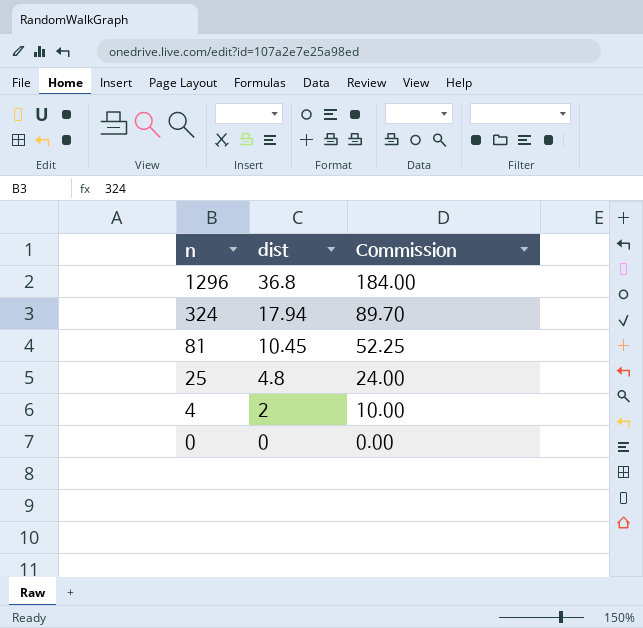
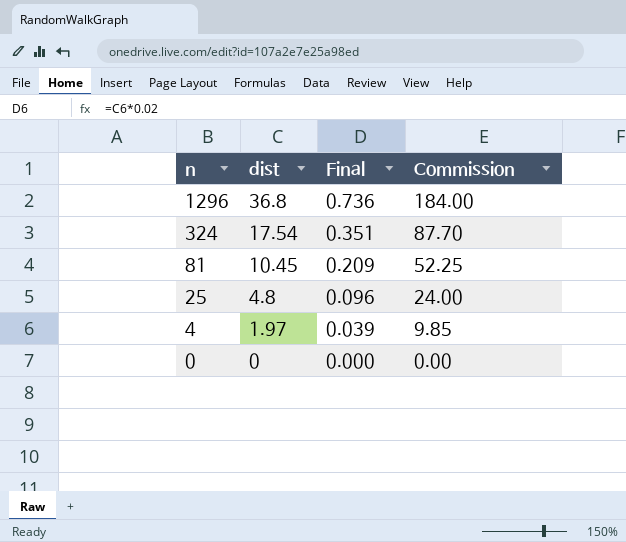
column Final | formula: none -> [dist] * 0.02
324 | dist: 17.94 -> 17.54
324 | Commission: 89.70 -> 87.70
4 | dist: 2 -> 1.97
4 | Commission: 10.00 -> 9.85

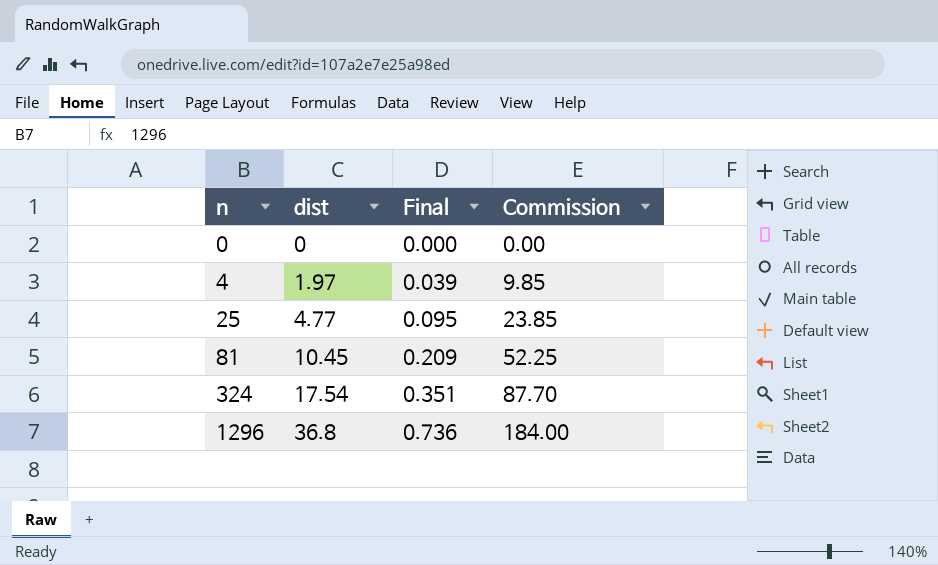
row order: n descending -> n ascending
25 | dist: 4.8 -> 4.77
25 | Final: 0.096 -> 0.095
25 | Commission: 24.00 -> 23.85

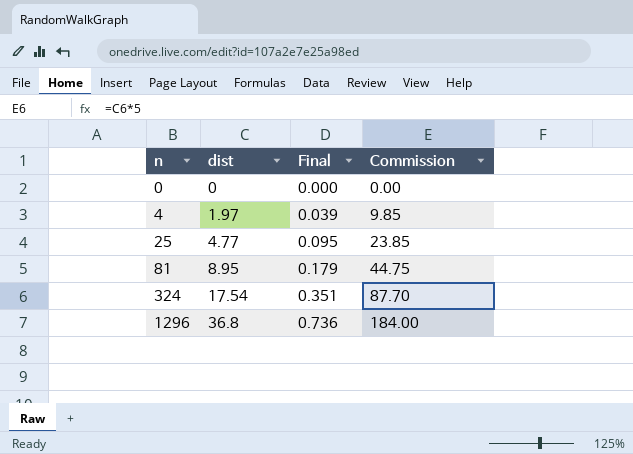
81 | dist: 10.45 -> 8.95
81 | Final: 0.209 -> 0.179
81 | Commission: 52.25 -> 44.75

